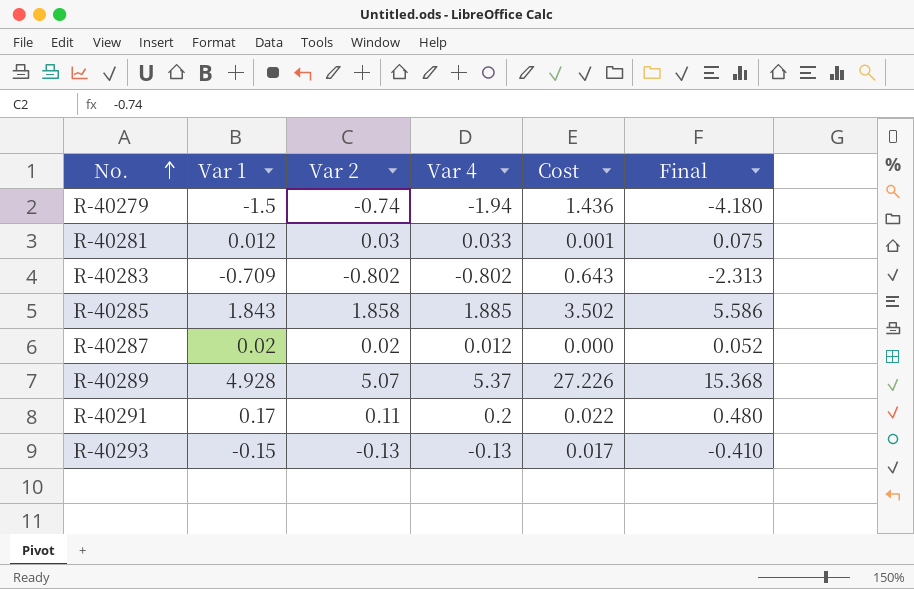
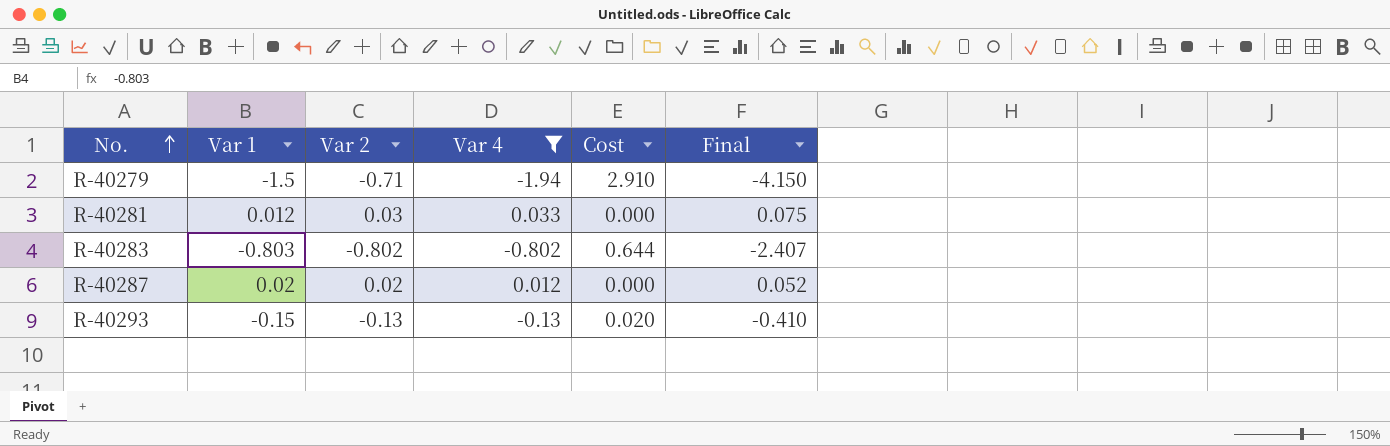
filter: none -> Var 4 <= 0.033
column Cost | formula: [Var 2] * [Var 4] -> [Var 1] * [Var 4]
R-40279 | Var 2: -0.74 -> -0.71
R-40279 | Final: -4.180 -> -4.150
R-40283 | Var 1: -0.709 -> -0.803
R-40283 | Final: -2.313 -> -2.407

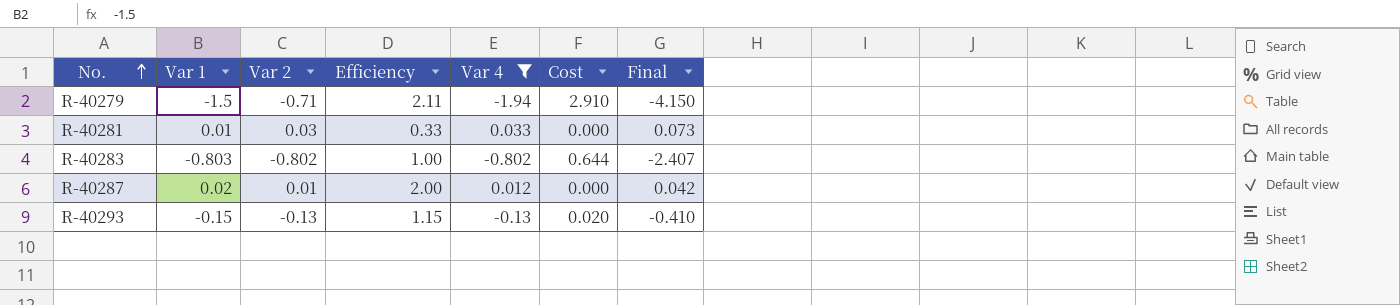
column Efficiency | formula: none -> [Var 1] / [Var 2]
R-40281 | Var 1: 0.012 -> 0.01
R-40281 | Final: 0.075 -> 0.073
R-40287 | Var 2: 0.02 -> 0.01
R-40287 | Final: 0.052 -> 0.042

